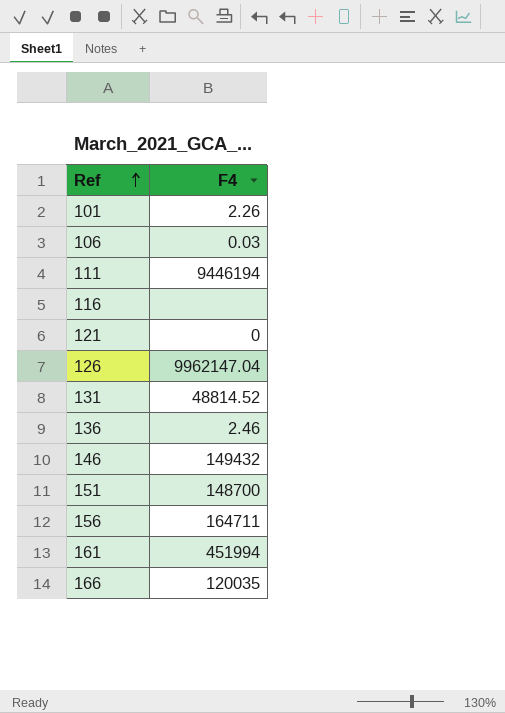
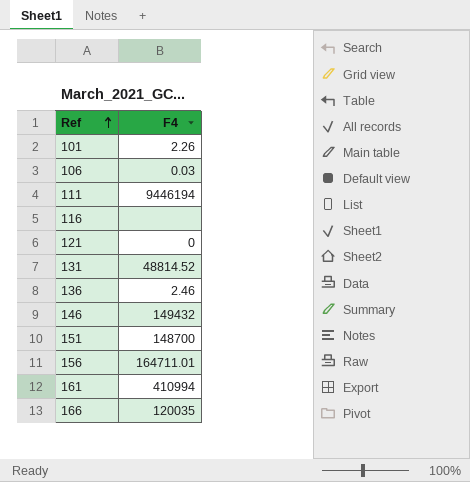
row 126: 9962147.04 -> none
156 | F4: 164711 -> 164711.01
161 | F4: 451994 -> 410994

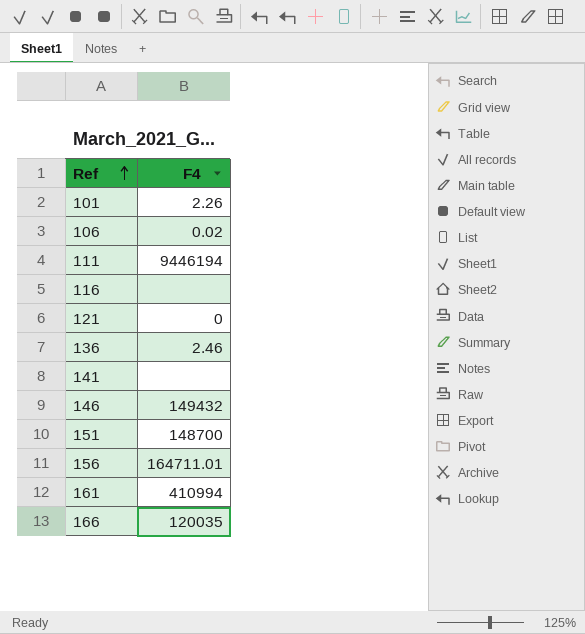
row 131: 48814.52 -> none
106 | F4: 0.03 -> 0.02
row 141: none -> none

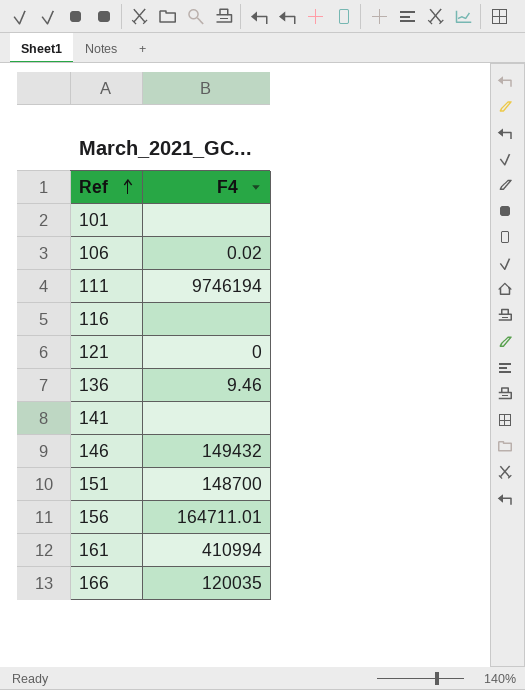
101 | F4: 2.26 -> none
111 | F4: 9446194 -> 9746194
136 | F4: 2.46 -> 9.46

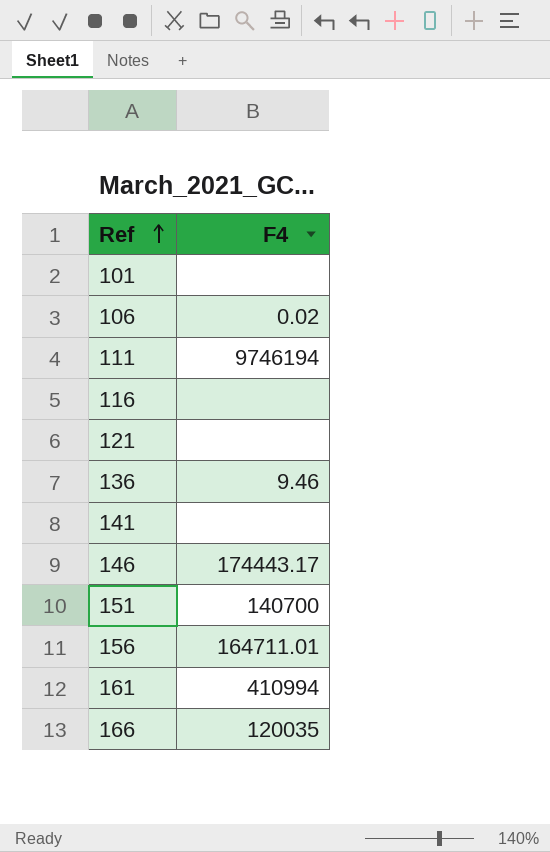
121 | F4: 0 -> none
146 | F4: 149432 -> 174443.17
151 | F4: 148700 -> 140700

